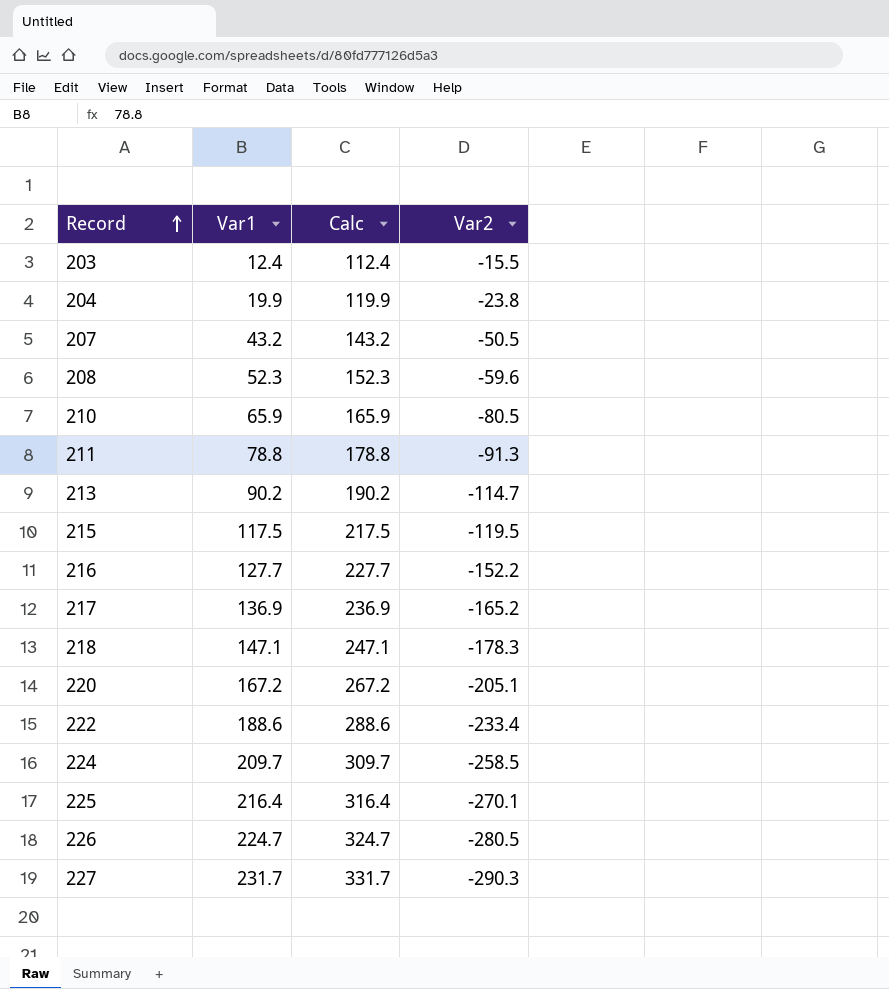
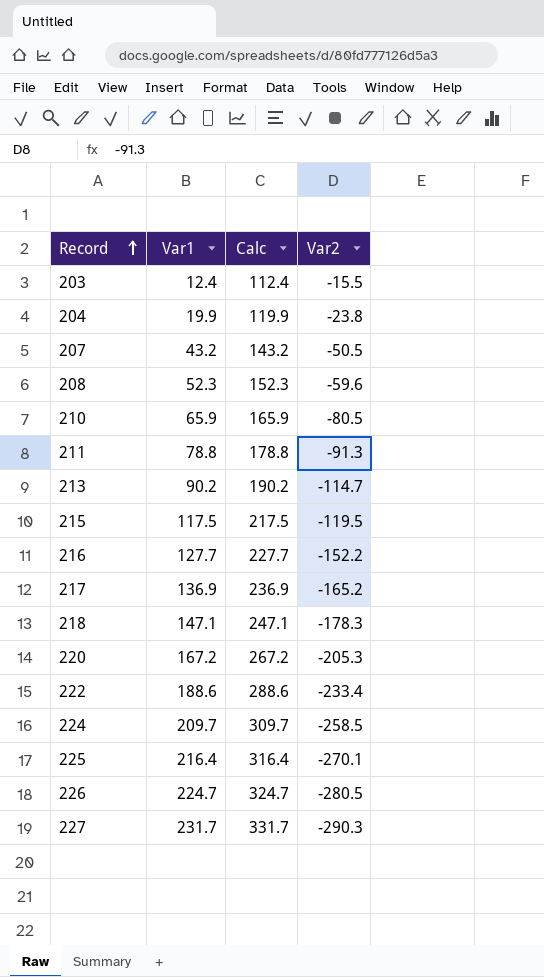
220 | Var2: -205.1 -> -205.3

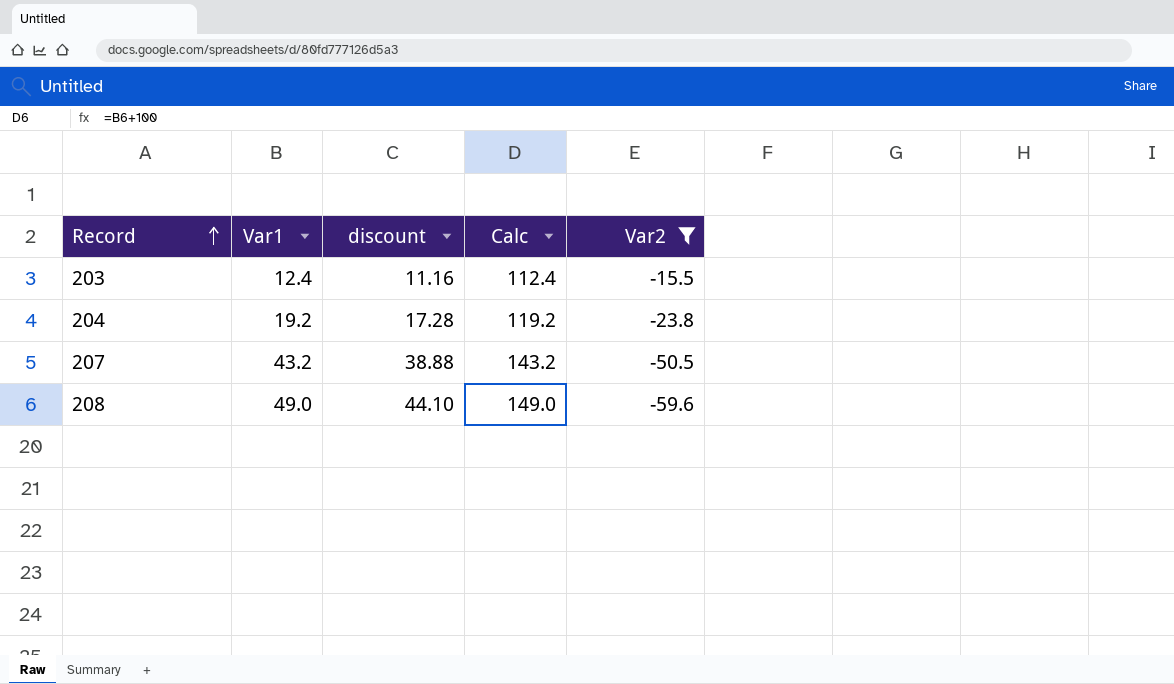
filter: none -> Var2 >= -59.6
column discount | formula: none -> [Var1] * 0.9
204 | Var1: 19.9 -> 19.2
204 | Calc: 119.9 -> 119.2
208 | Var1: 52.3 -> 49.0
208 | Calc: 152.3 -> 149.0

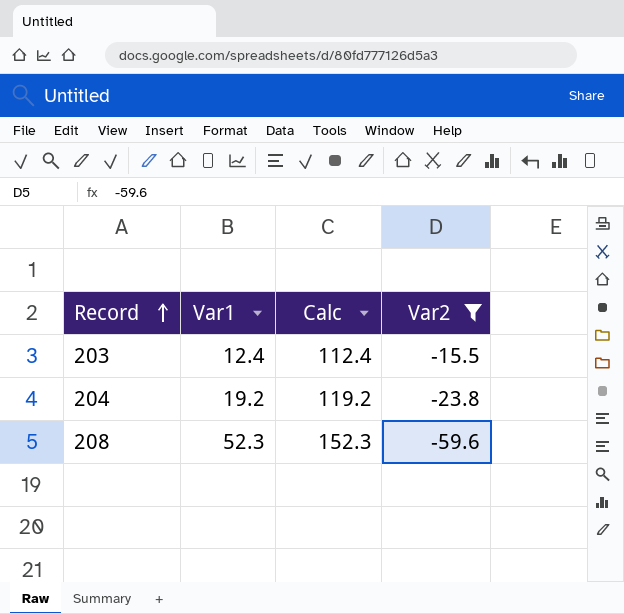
column discount | formula: [Var1] * 0.9 -> none
row 207: 43.2 | 38.88 | 143.2 | -50.5 -> none
208 | Var1: 49.0 -> 52.3
208 | Calc: 149.0 -> 152.3

